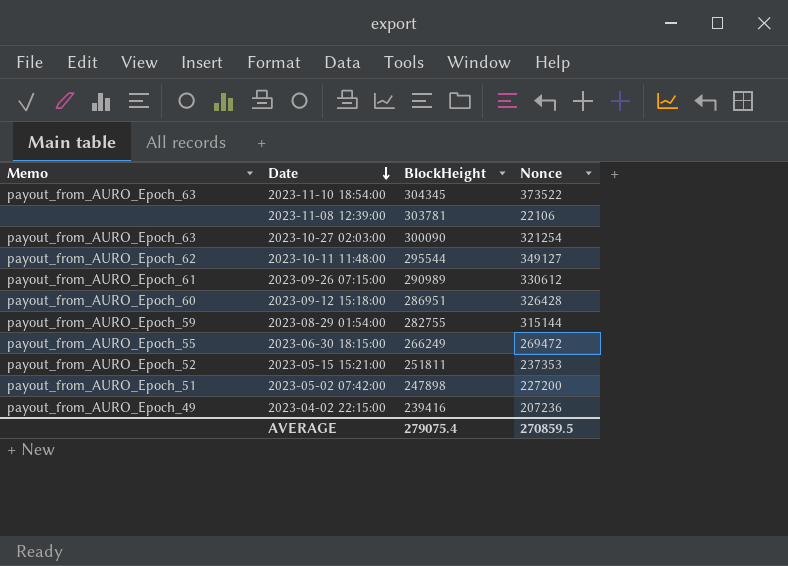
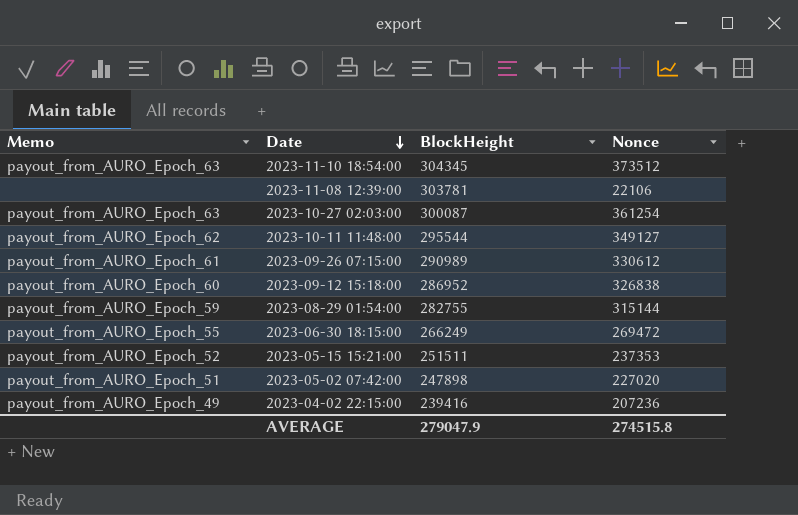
2023-11-10 18:54:00 | Nonce: 373522 -> 373512
2023-10-27 02:03:00 | BlockHeight: 300090 -> 300087
2023-10-27 02:03:00 | Nonce: 321254 -> 361254
2023-09-12 15:18:00 | BlockHeight: 286951 -> 286952
2023-09-12 15:18:00 | Nonce: 326428 -> 326838
2023-05-15 15:21:00 | BlockHeight: 251811 -> 251511
2023-05-02 07:42:00 | Nonce: 227200 -> 227020
AVERAGE | BlockHeight: 279075.4 -> 279047.9
AVERAGE | Nonce: 270859.5 -> 274515.8

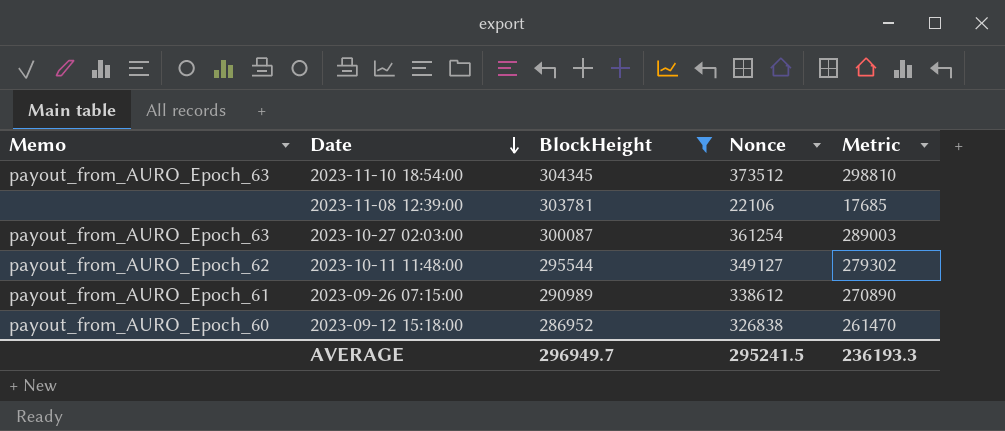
filter: none -> BlockHeight >= 286952
column Metric | formula: none -> [Nonce] * 0.8
2023-09-26 07:15:00 | Nonce: 330612 -> 338612
AVERAGE | BlockHeight: 279047.9 -> 296949.7
AVERAGE | Nonce: 274515.8 -> 295241.5

